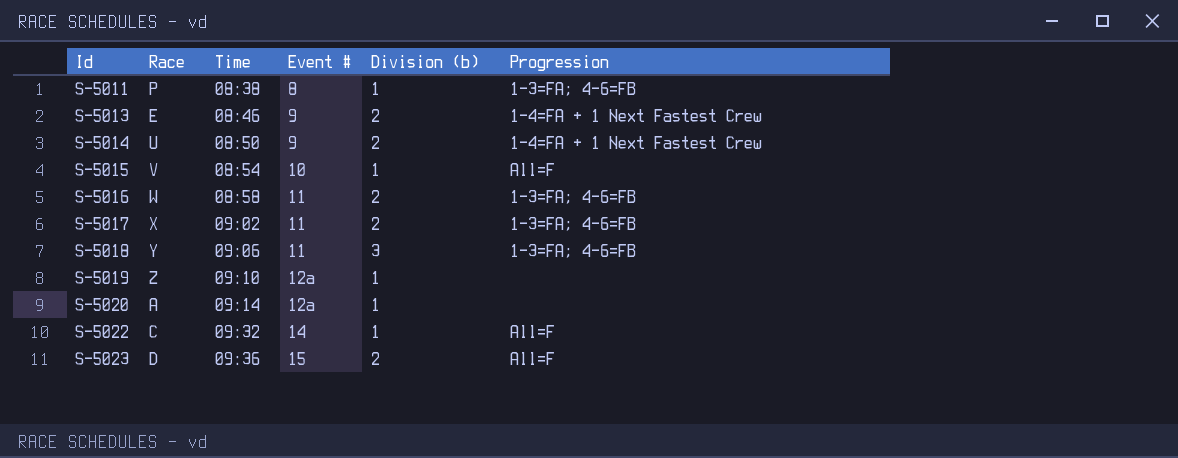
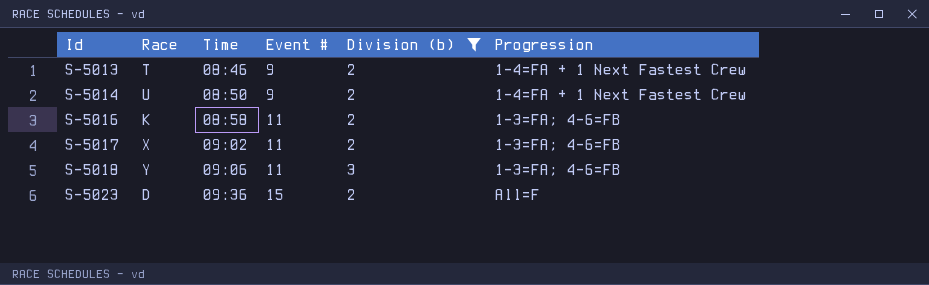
filter: none -> Division (b) != 1
S-5013 | Race: E -> T
S-5016 | Race: W -> K

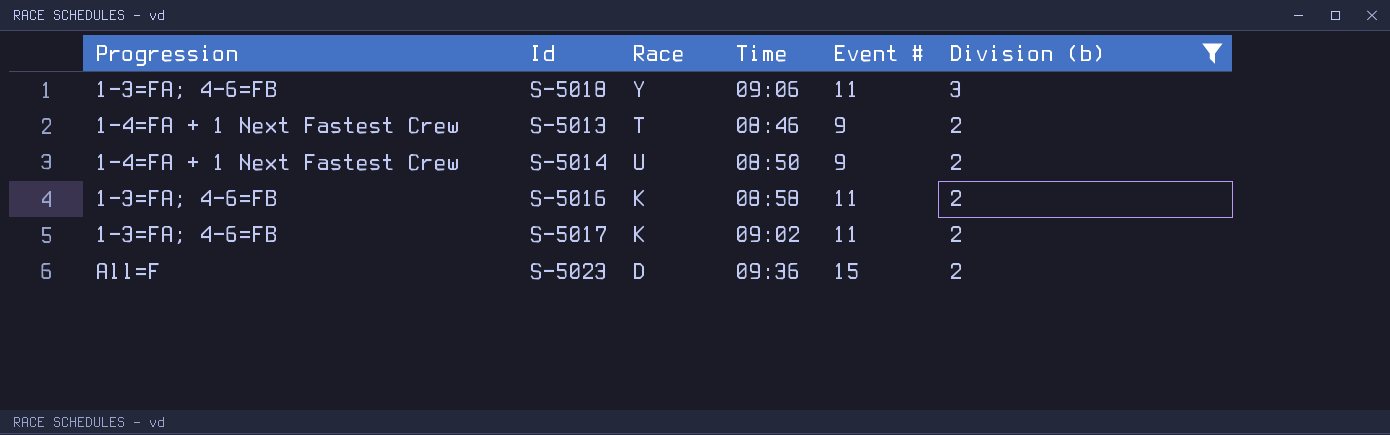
row order: Id ascending -> Division (b) descending
column Progression | position: 6 -> 1
S-5017 | Race: X -> K

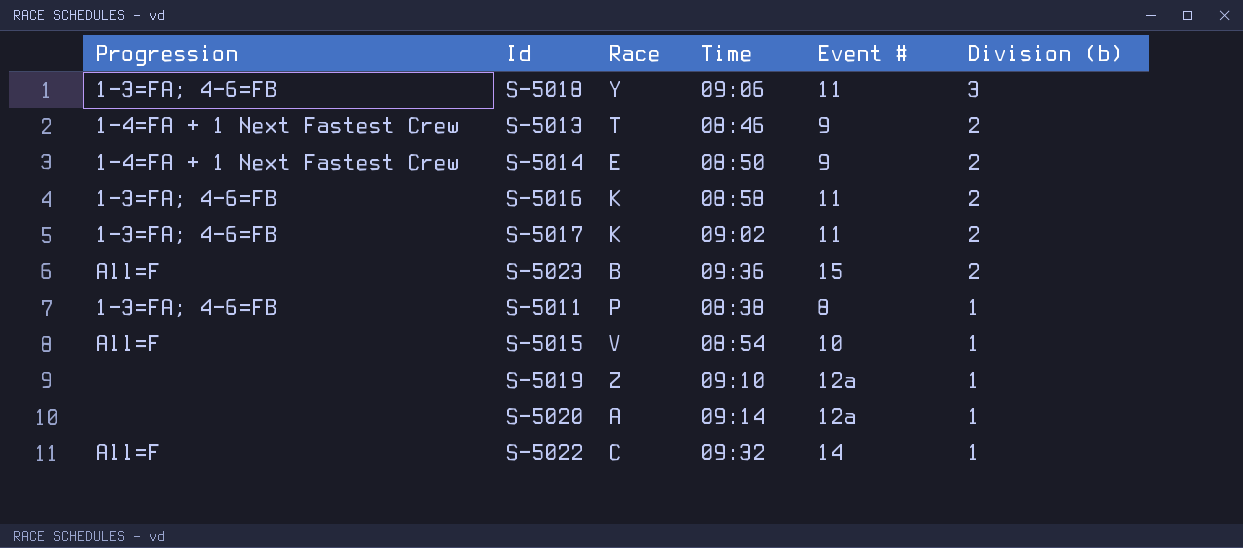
filter: Division (b) != 1 -> none
S-5014 | Race: U -> E
S-5023 | Race: D -> B

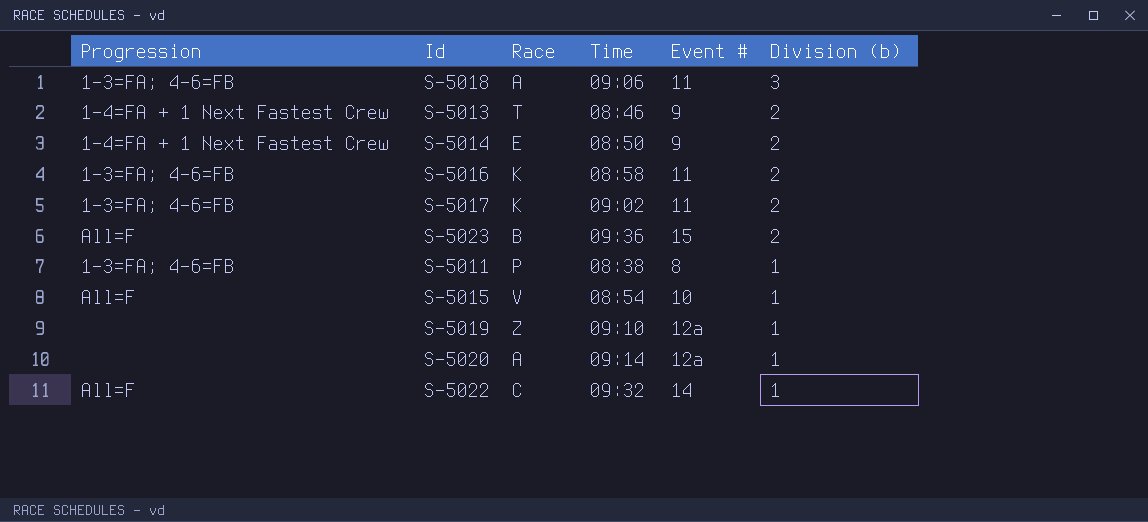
S-5018 | Race: Y -> A

